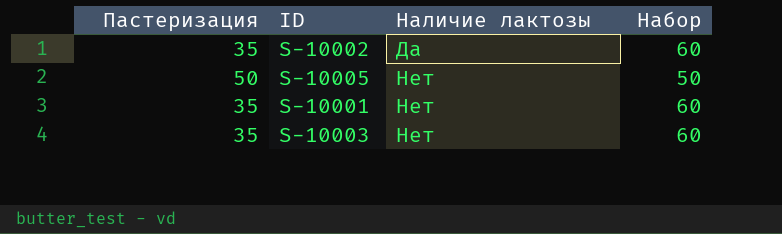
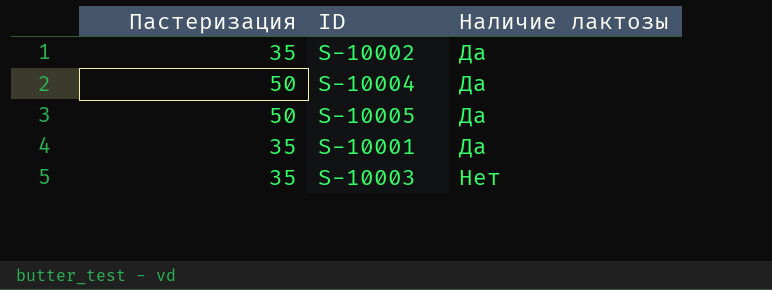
column Набор | position: 4 -> none
row S-10004: none -> 50 | Да
S-10005 | Наличие лактозы: Нет -> Да
S-10001 | Наличие лактозы: Нет -> Да

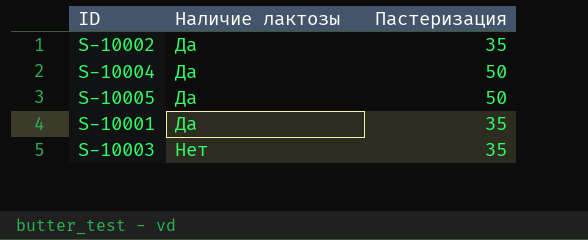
column Пастеризация | position: 1 -> 3

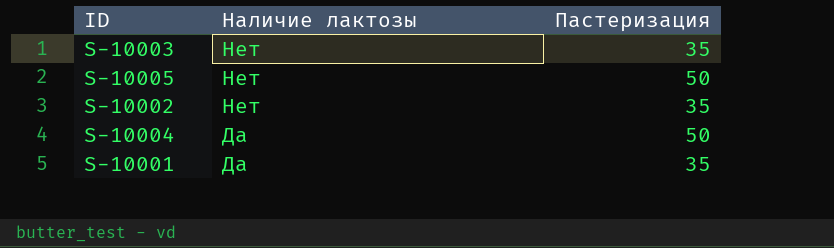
row order: Наличие лактозы ascending -> Наличие лактозы descending
S-10005 | Наличие лактозы: Да -> Нет
S-10002 | Наличие лактозы: Да -> Нет

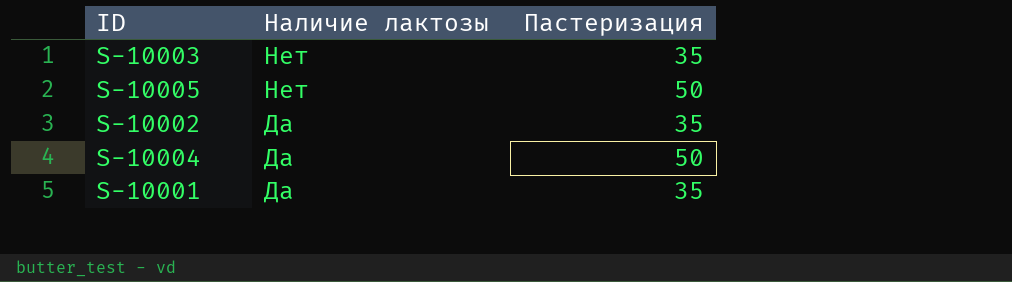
S-10002 | Наличие лактозы: Нет -> Да

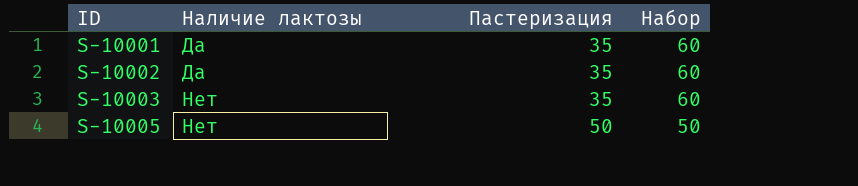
row order: Наличие лактозы descending -> ID ascending
column Набор | position: none -> 4
row S-10004: Да | 50 -> none

